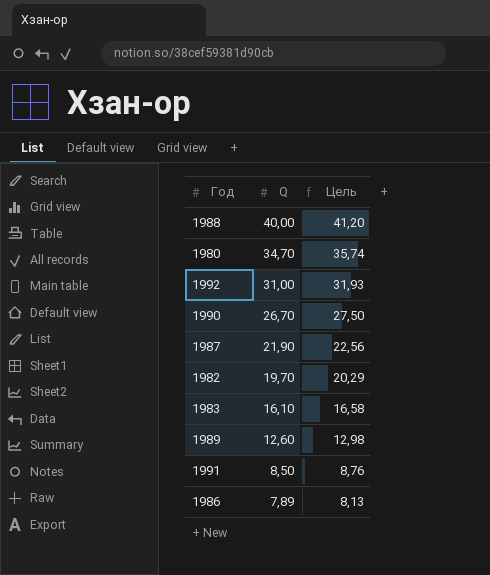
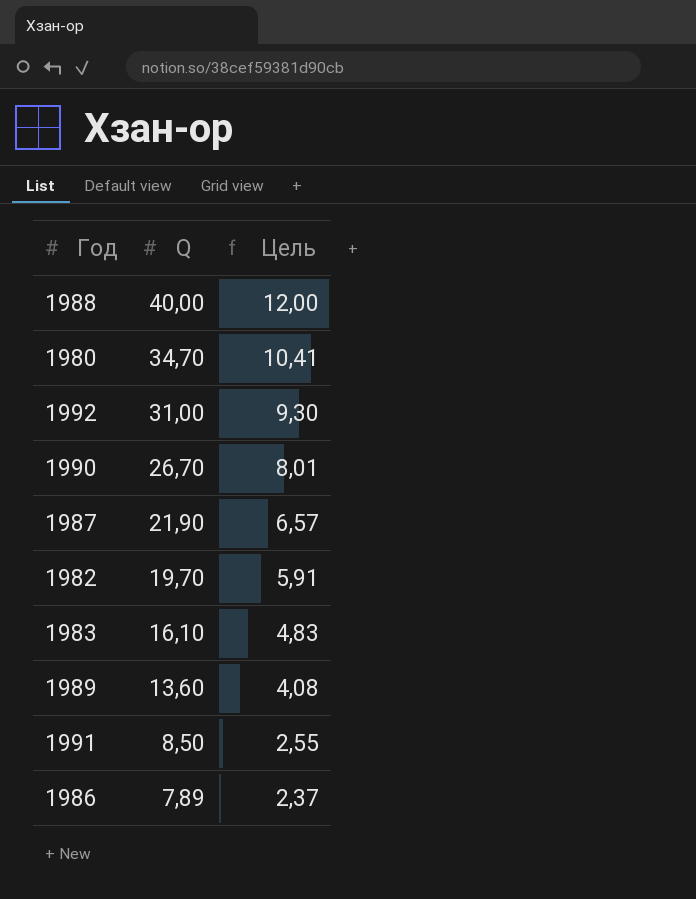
column Цель | formula: [Q] * 1,03 -> [Q] * 0,3
1989 | Q: 12,60 -> 13,60

